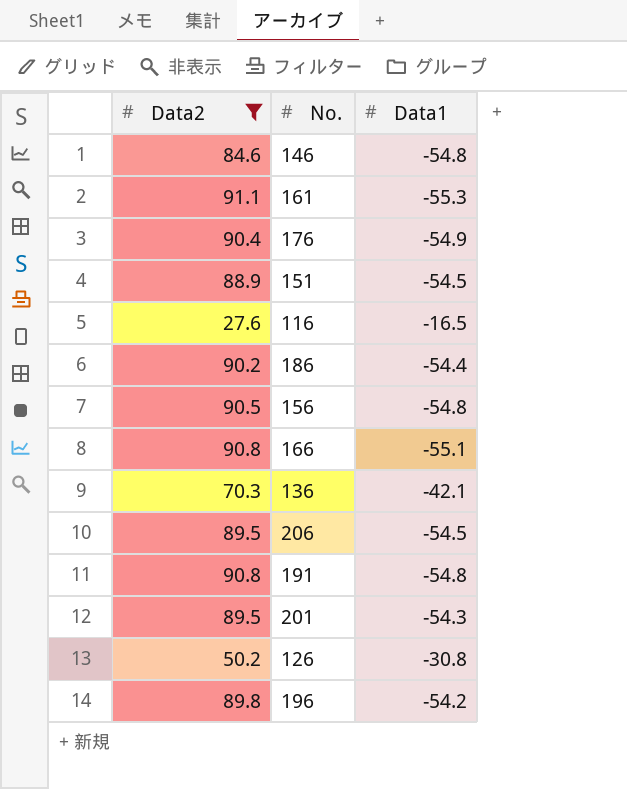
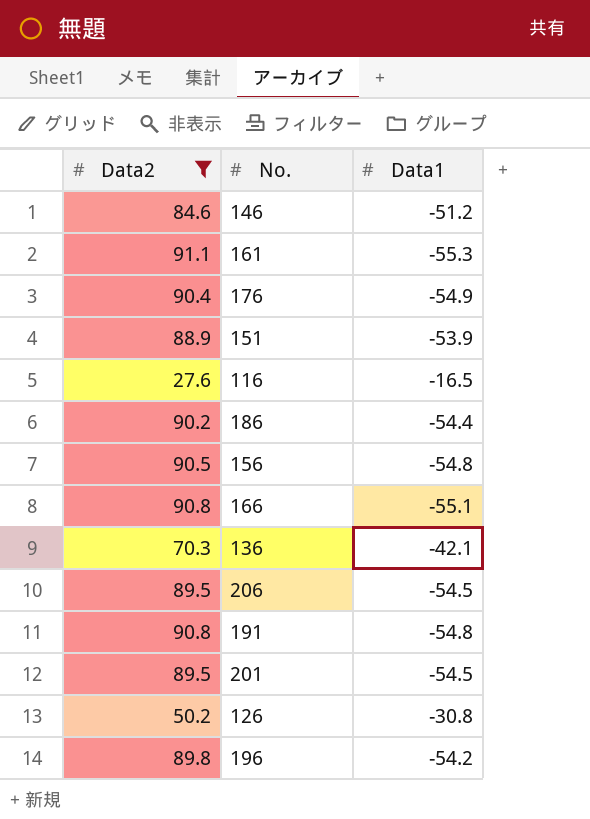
146 | Data1: -54.8 -> -51.2
151 | Data1: -54.5 -> -53.9
201 | Data1: -54.3 -> -54.5

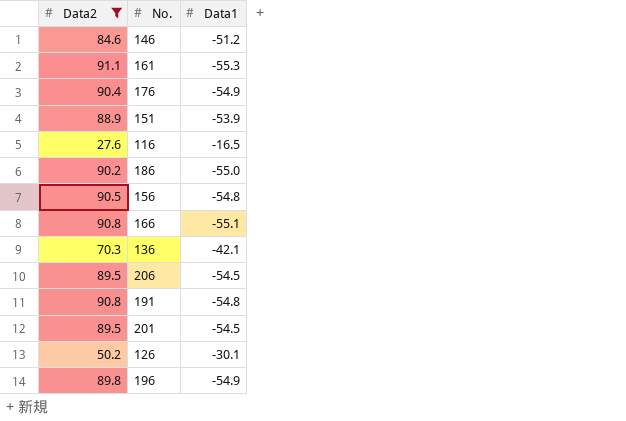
186 | Data1: -54.4 -> -55.0
126 | Data1: -30.8 -> -30.1
196 | Data1: -54.2 -> -54.9

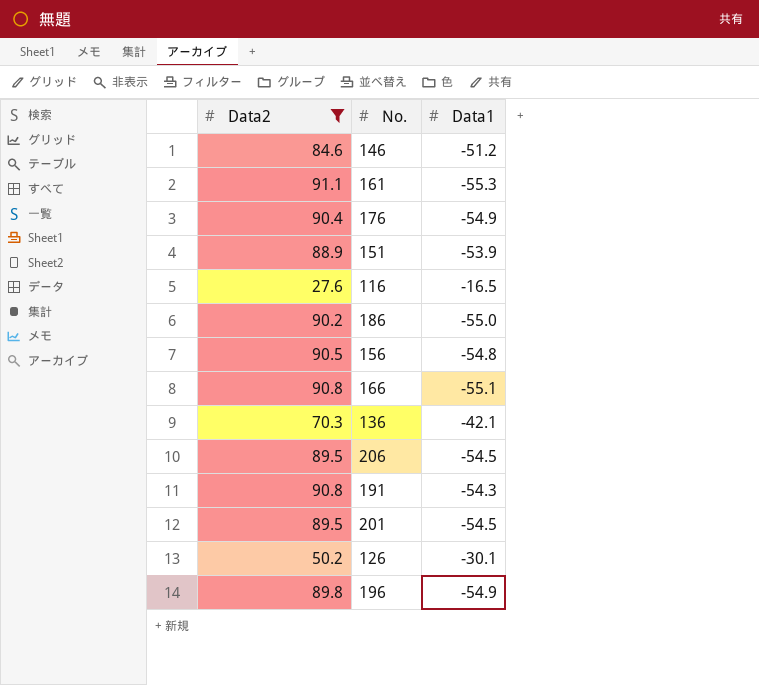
191 | Data1: -54.8 -> -54.3

